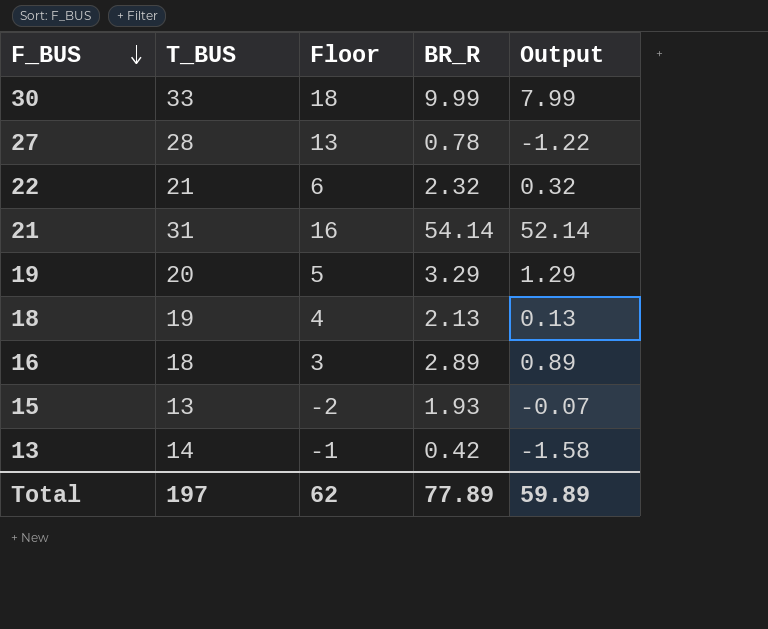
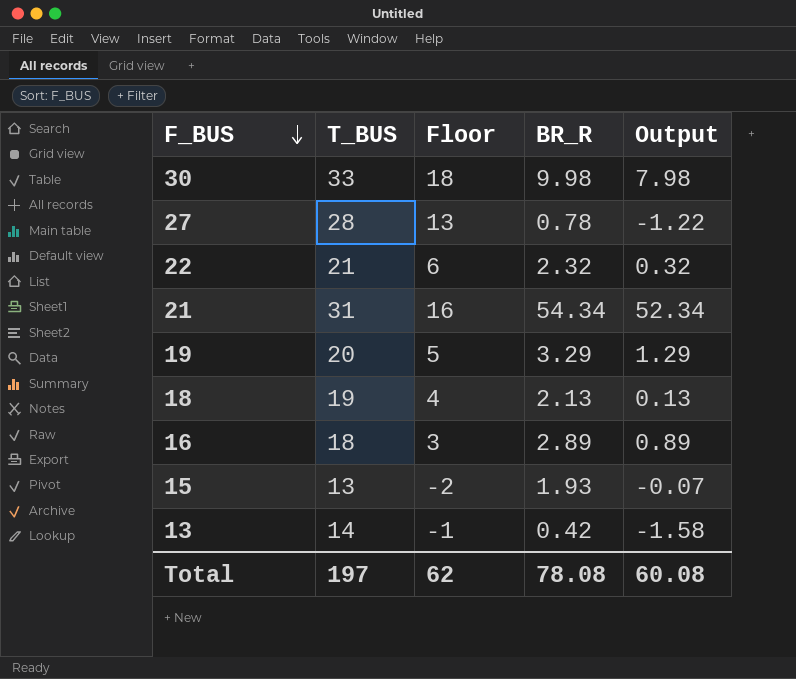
30 | BR_R: 9.99 -> 9.98
30 | Output: 7.99 -> 7.98
21 | BR_R: 54.14 -> 54.34
21 | Output: 52.14 -> 52.34
Total | BR_R: 77.89 -> 78.08
Total | Output: 59.89 -> 60.08

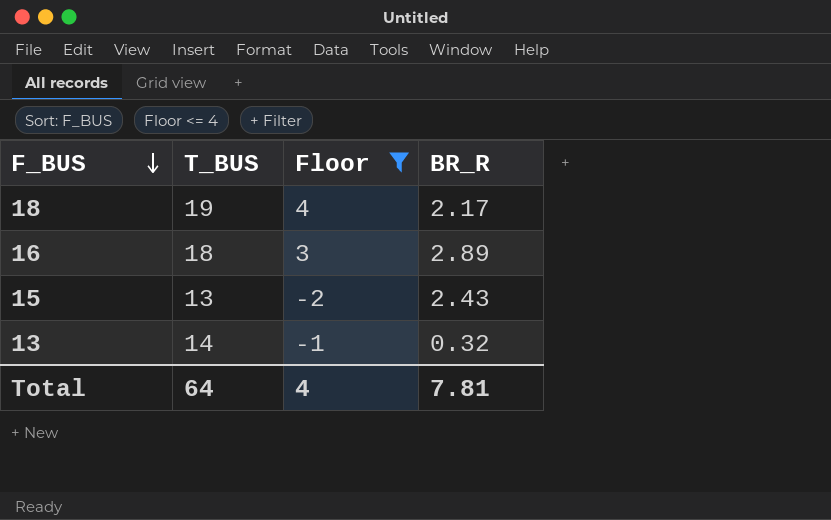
filter: none -> Floor <= 4
column Output | formula: [BR_R] - 2 -> none
18 | BR_R: 2.13 -> 2.17
15 | BR_R: 1.93 -> 2.43
13 | BR_R: 0.42 -> 0.32
Total | T_BUS: 197 -> 64
Total | Floor: 62 -> 4
Total | BR_R: 78.08 -> 7.81

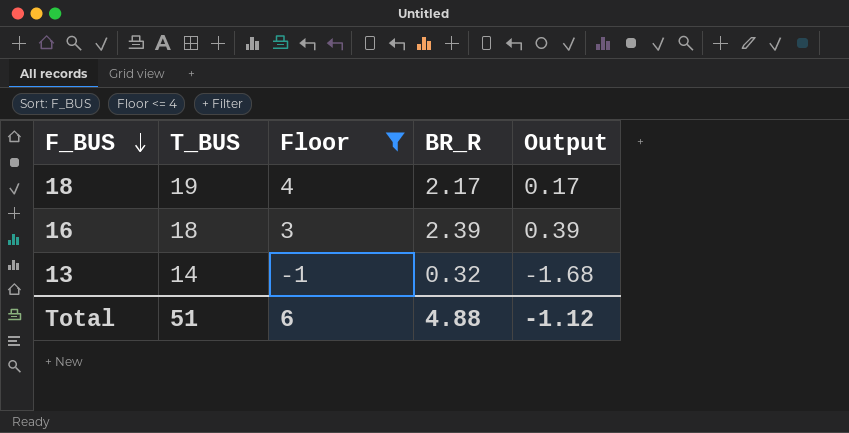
column Output | formula: none -> [BR_R] - 2
row 15: 13 | -2 | 2.43 -> none
16 | BR_R: 2.89 -> 2.39
Total | T_BUS: 64 -> 51
Total | Floor: 4 -> 6
Total | BR_R: 7.81 -> 4.88

